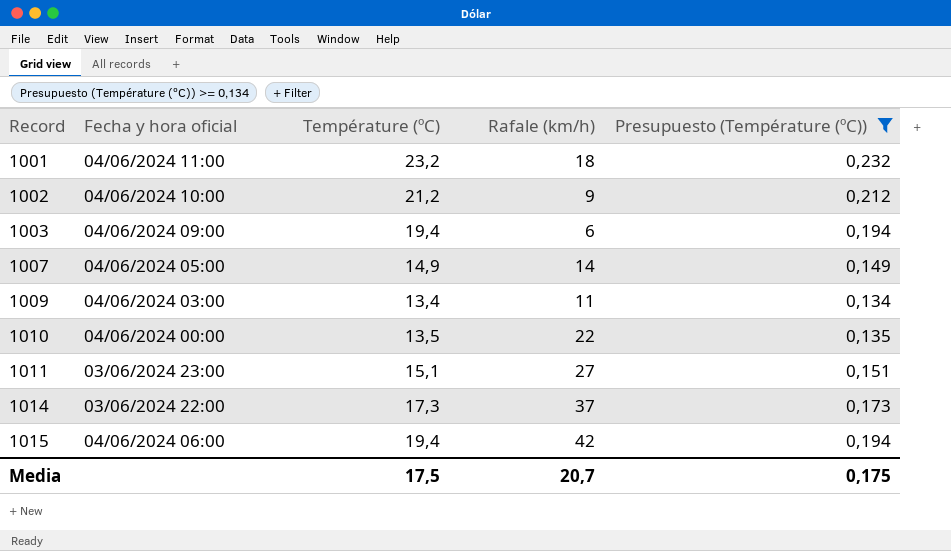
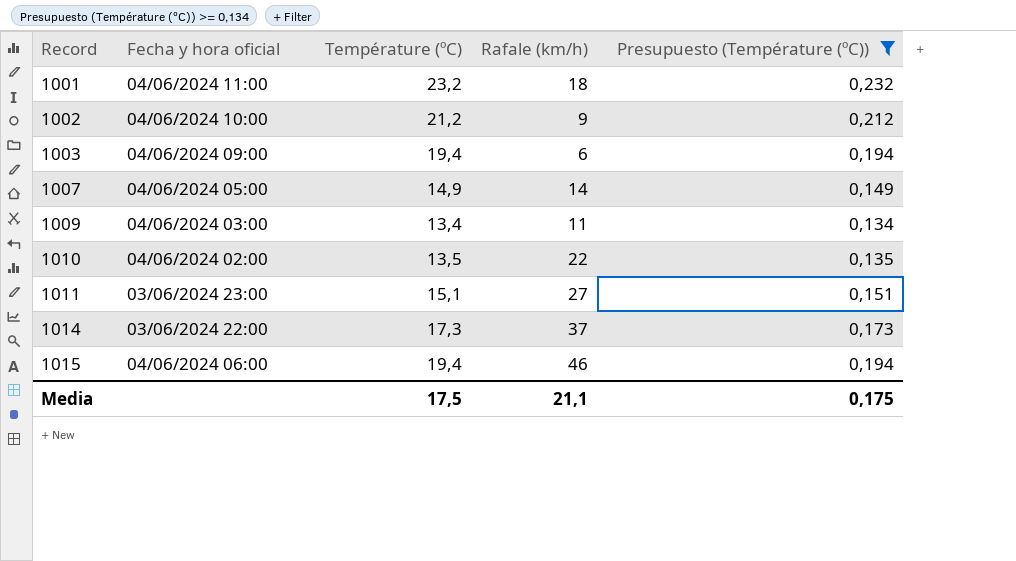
1010 | Fecha y hora oficial: 04/06/2024 00:00 -> 04/06/2024 02:00
1015 | Rafale (km/h): 42 -> 46
Media | Rafale (km/h): 20,7 -> 21,1

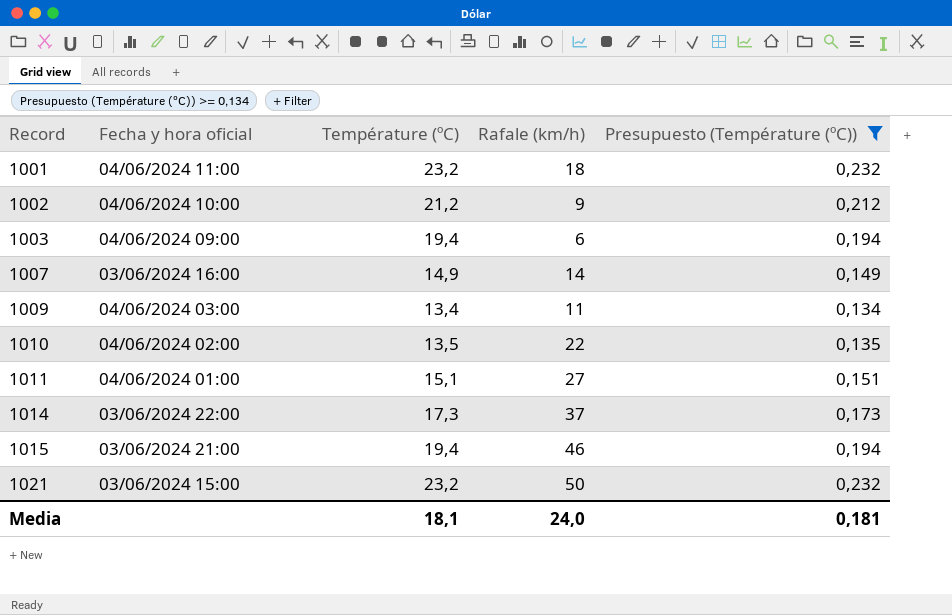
1007 | Fecha y hora oficial: 04/06/2024 05:00 -> 03/06/2024 16:00
1011 | Fecha y hora oficial: 03/06/2024 23:00 -> 04/06/2024 01:00
1015 | Fecha y hora oficial: 04/06/2024 06:00 -> 03/06/2024 21:00
row 1021: none -> 03/06/2024 15:00 | 23,2 | 50 | 0,232
Media | Température (ºC): 17,5 -> 18,1
Media | Rafale (km/h): 21,1 -> 24,0
Media | Presupuesto (Température (ºC)): 0,175 -> 0,181

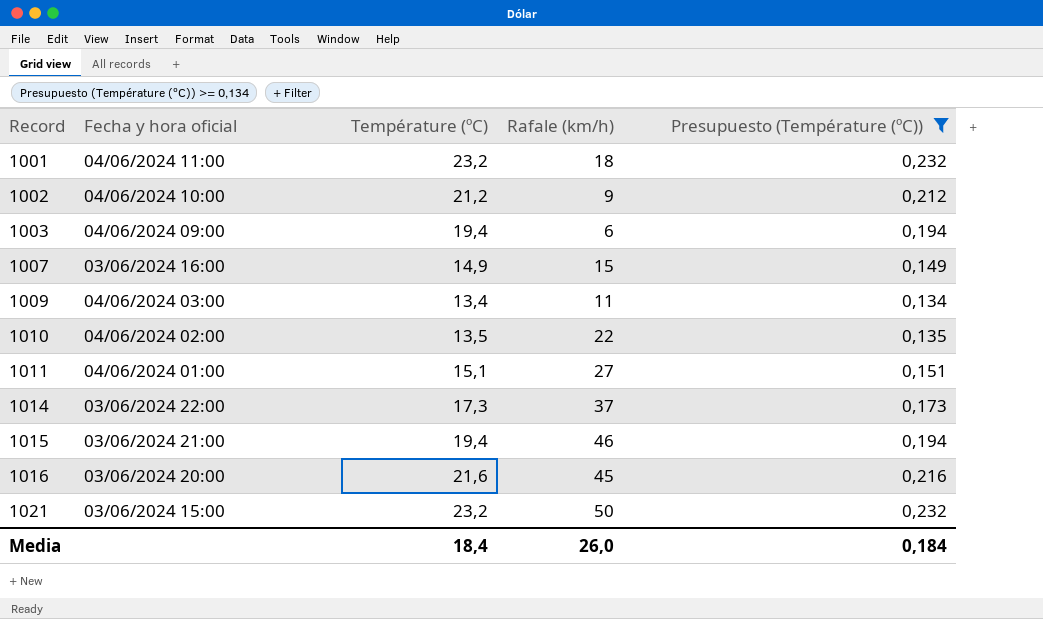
1007 | Rafale (km/h): 14 -> 15
row 1016: none -> 03/06/2024 20:00 | 21,6 | 45 | 0,216
Media | Température (ºC): 18,1 -> 18,4
Media | Rafale (km/h): 24,0 -> 26,0
Media | Presupuesto (Température (ºC)): 0,181 -> 0,184

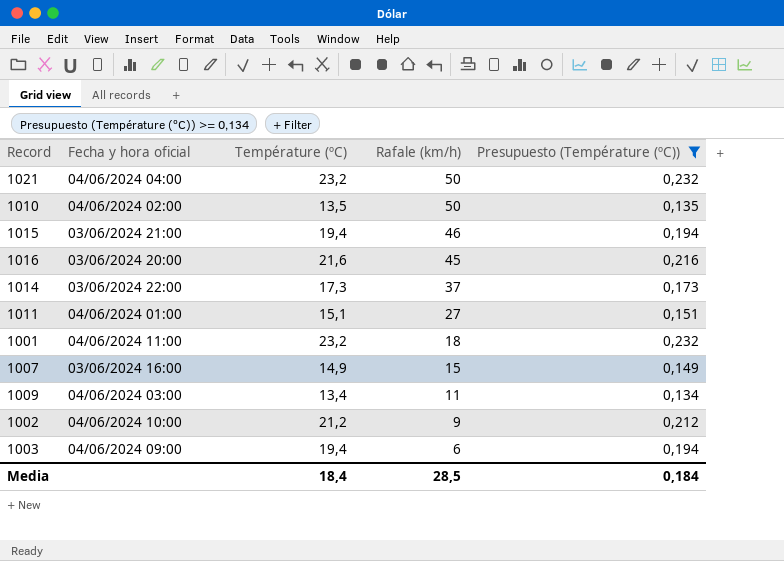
row order: Record ascending -> Rafale (km/h) descending
1021 | Fecha y hora oficial: 03/06/2024 15:00 -> 04/06/2024 04:00
1010 | Rafale (km/h): 22 -> 50
Media | Rafale (km/h): 26,0 -> 28,5

